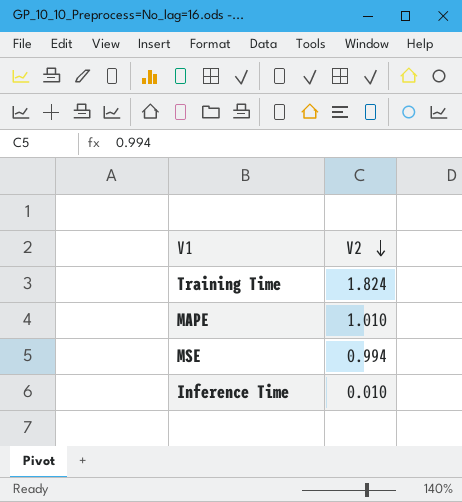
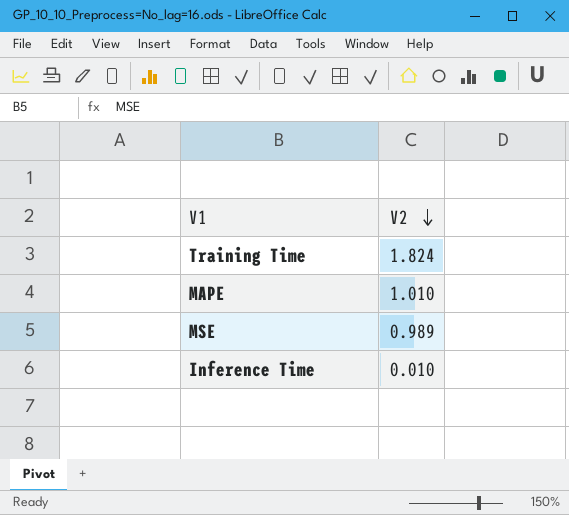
MSE | V2: 0.994 -> 0.989

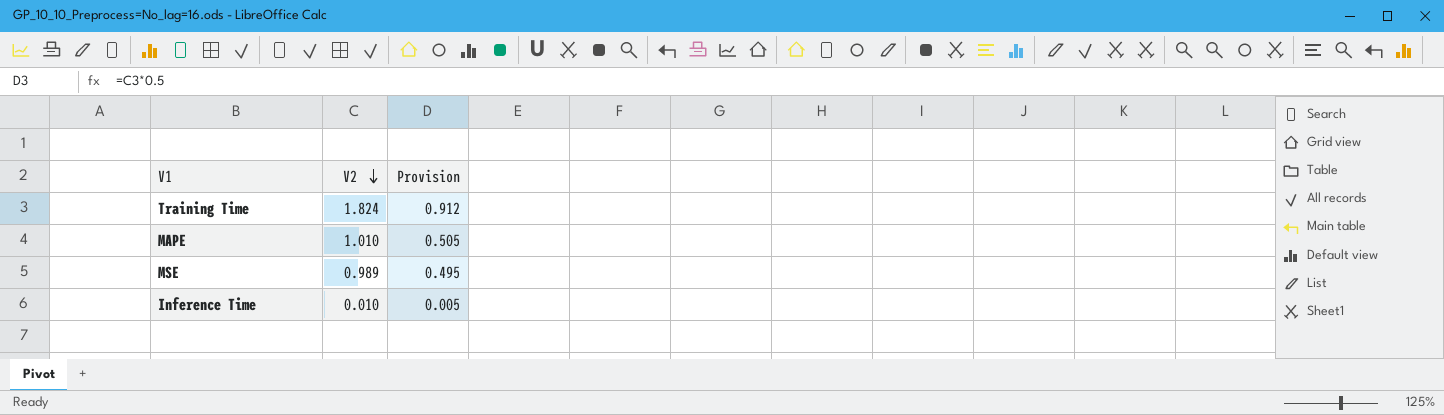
column Provision | formula: none -> [V2] * 0.5

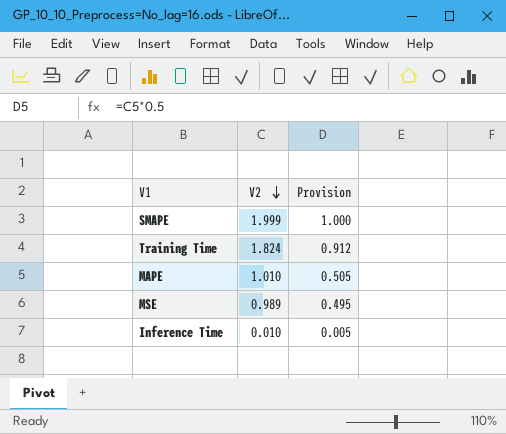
row SMAPE: none -> 1.999 | 1.000

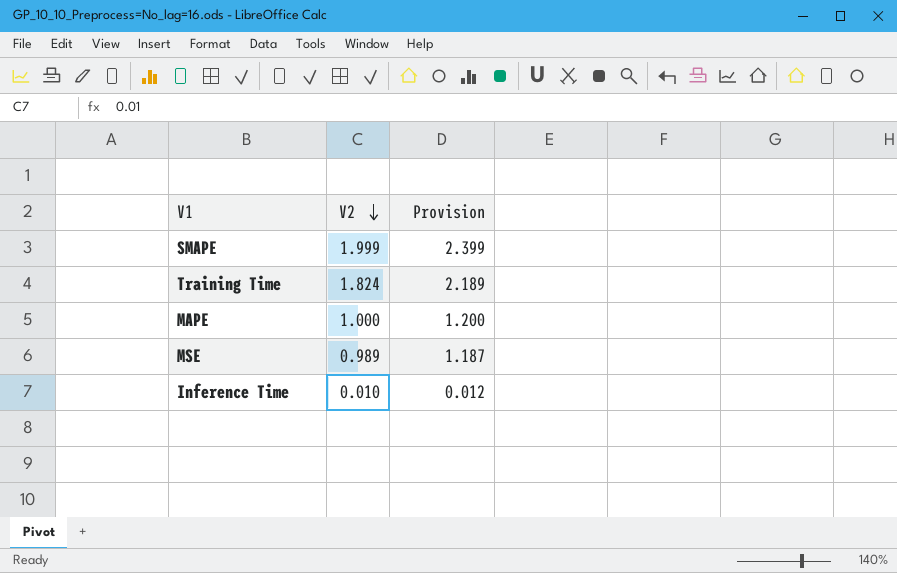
column Provision | formula: [V2] * 0.5 -> [V2] * 1.2
MAPE | V2: 1.010 -> 1.000

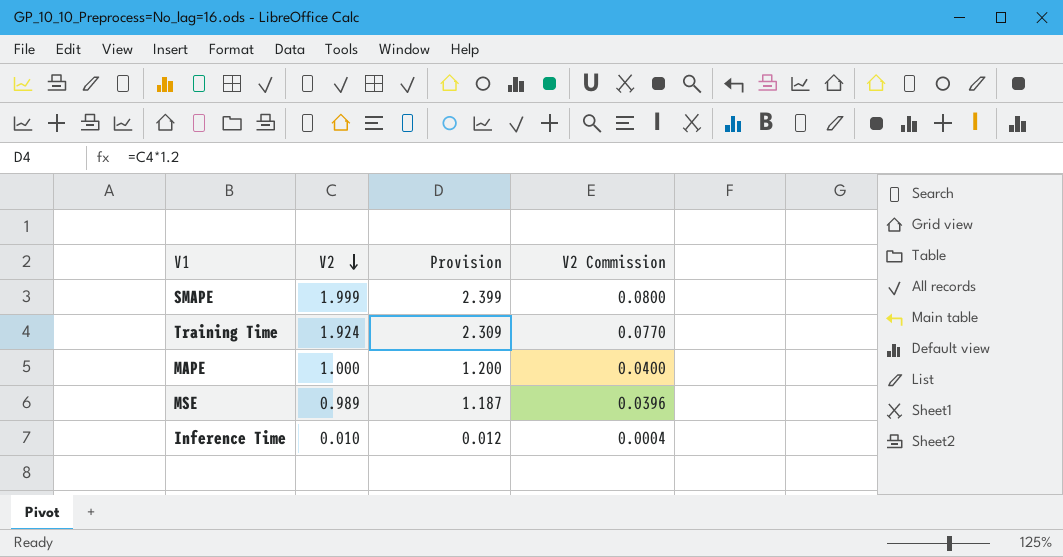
column V2 Commission | formula: none -> [V2] * 0.04
Training Time | V2: 1.824 -> 1.924
Training Time | Provision: 2.189 -> 2.309

